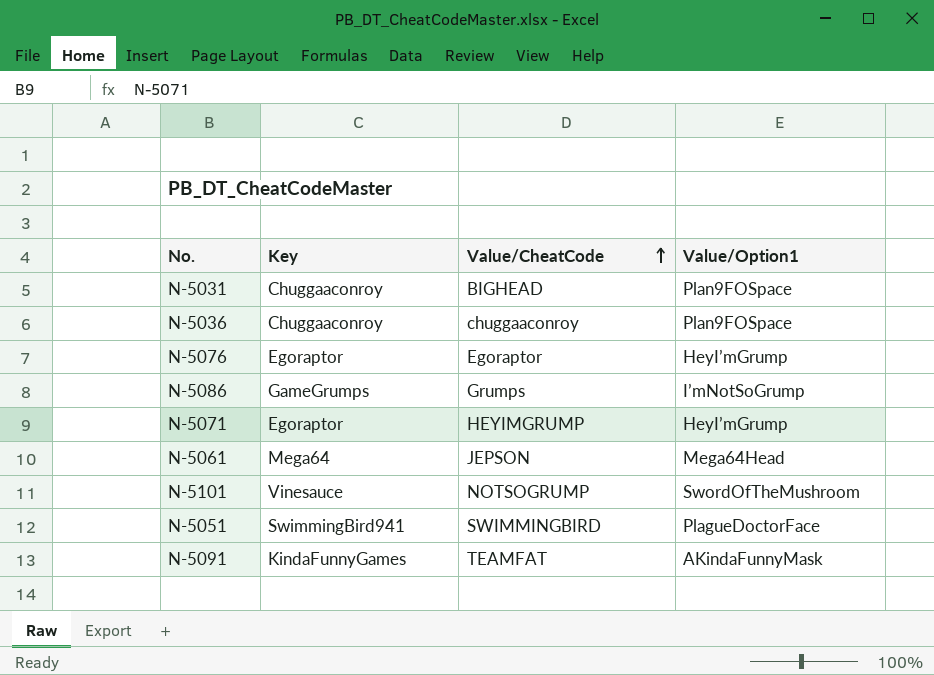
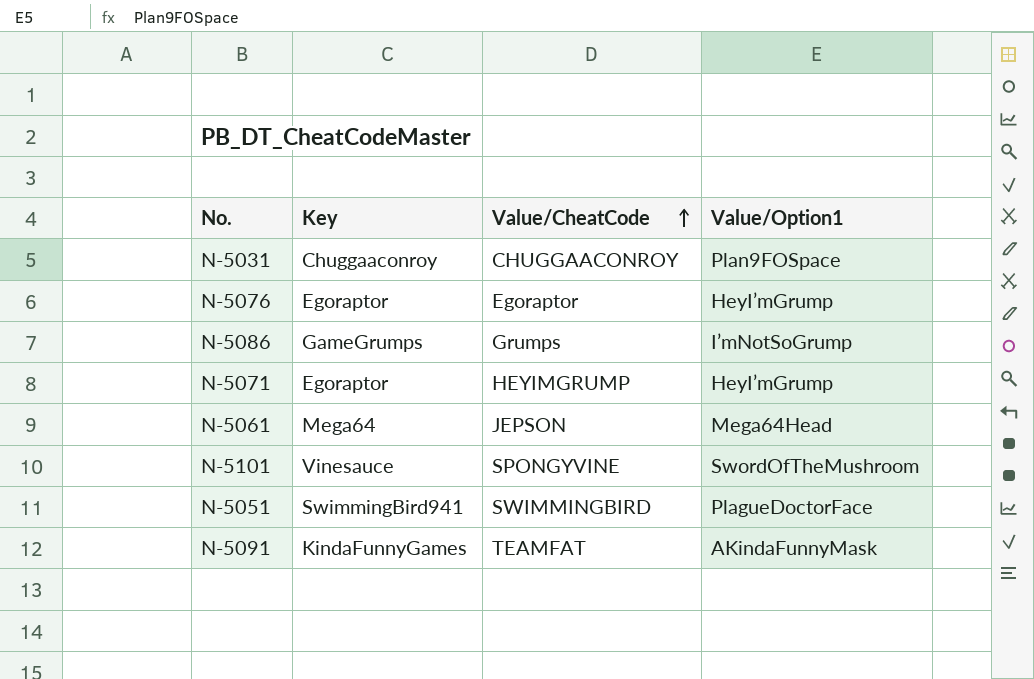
row N-5036: Chuggaaconroy | chuggaaconroy | Plan9FOSpace -> none
N-5031 | Value/CheatCode: BIGHEAD -> CHUGGAACONROY
N-5101 | Value/CheatCode: NOTSOGRUMP -> SPONGYVINE

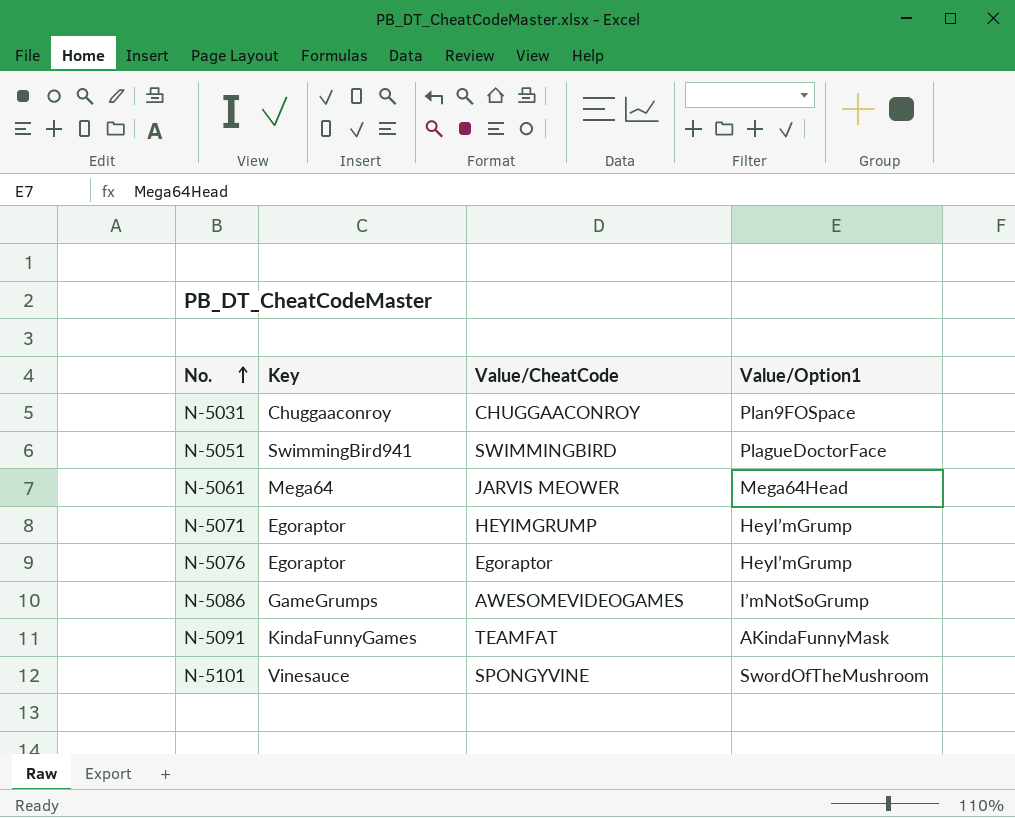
row order: Value/CheatCode ascending -> No. ascending
N-5061 | Value/CheatCode: JEPSON -> JARVIS MEOWER
N-5086 | Value/CheatCode: Grumps -> AWESOMEVIDEOGAMES

